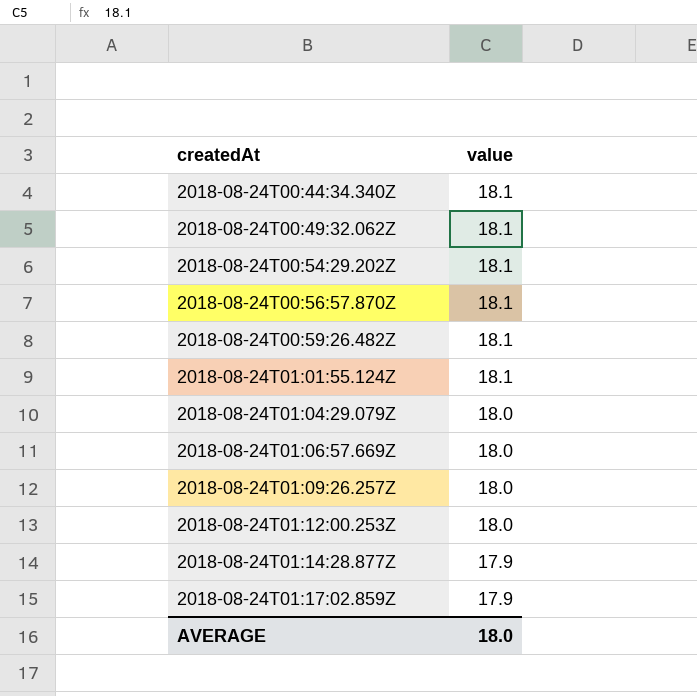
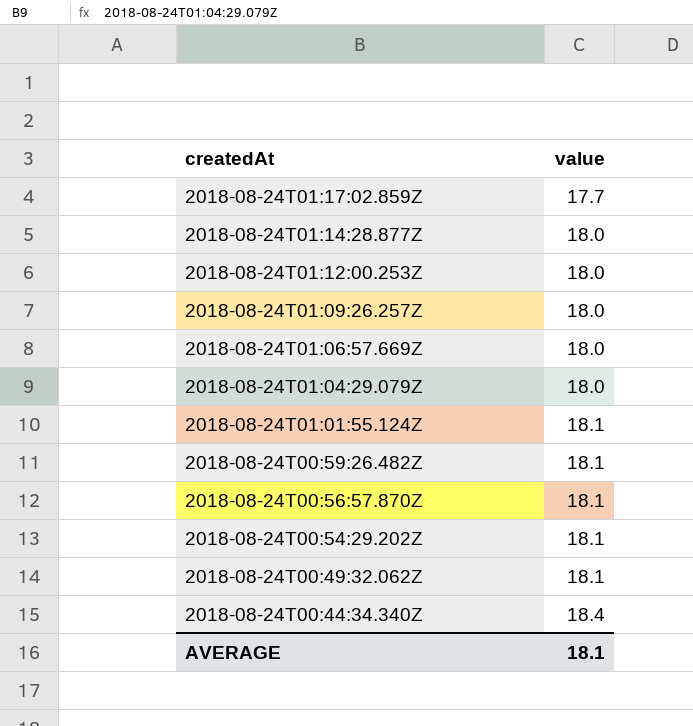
row order: createdAt ascending -> createdAt descending
2018-08-24T01:17:02.859Z | value: 17.9 -> 17.7
2018-08-24T01:14:28.877Z | value: 17.9 -> 18.0
2018-08-24T00:44:34.340Z | value: 18.1 -> 18.4
AVERAGE | value: 18.0 -> 18.1

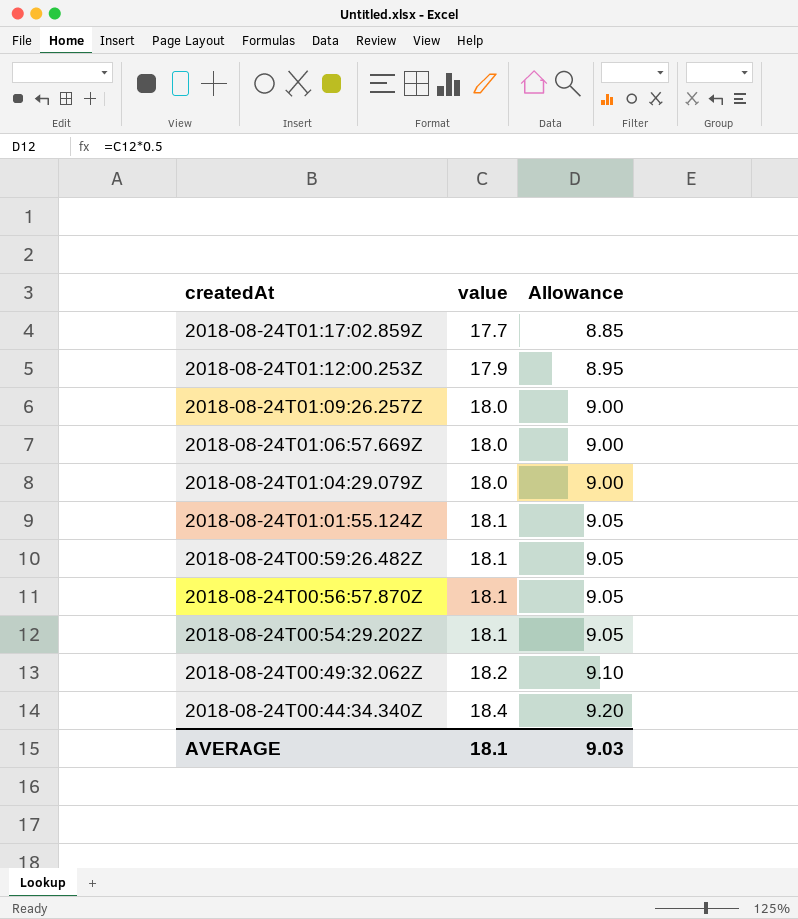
column Allowance | formula: none -> [value] * 0.5
row 2018-08-24T01:14:28.877Z: 18.0 -> none
2018-08-24T01:12:00.253Z | value: 18.0 -> 17.9
2018-08-24T00:49:32.062Z | value: 18.1 -> 18.2

